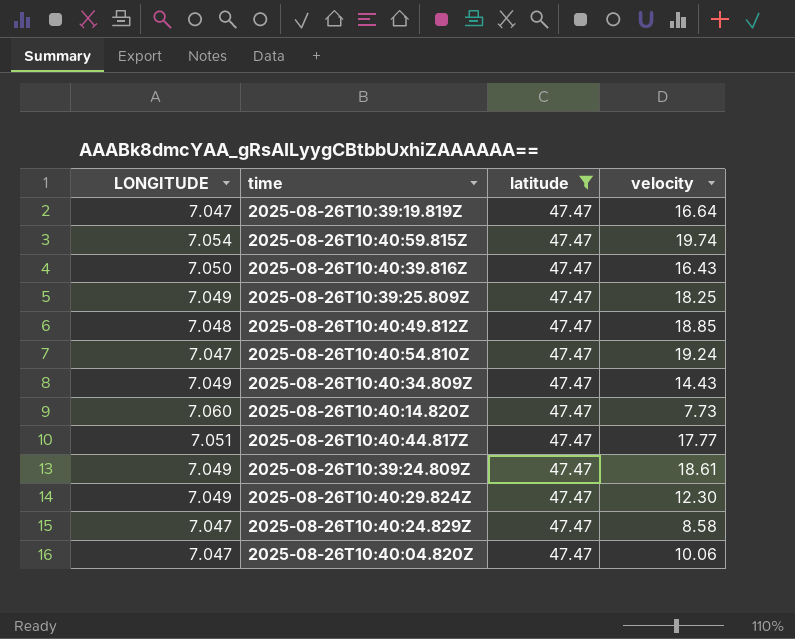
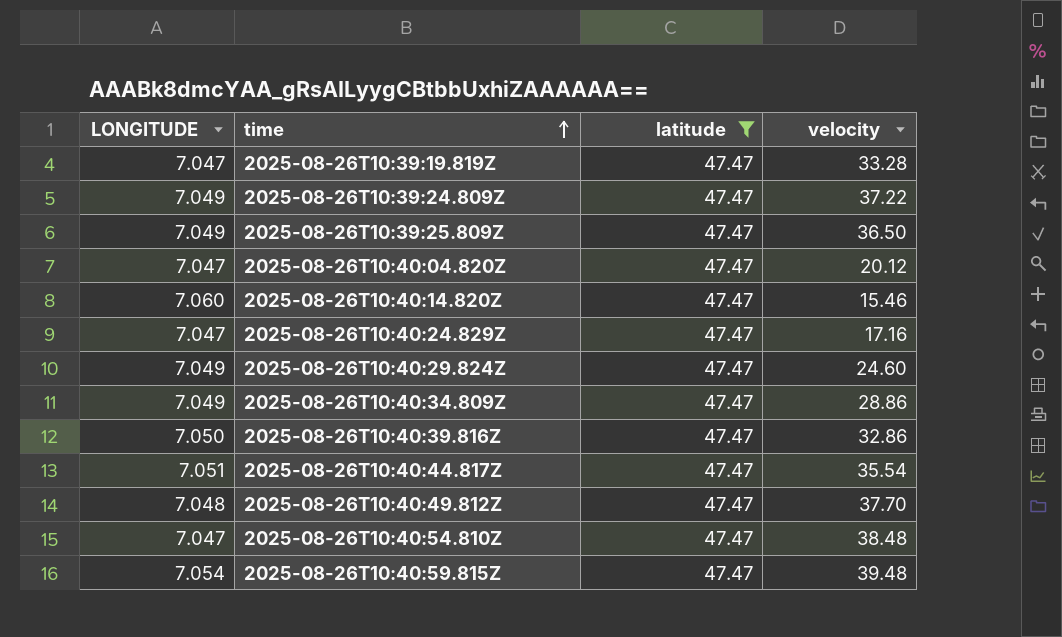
row order: none -> time ascending
2025-08-26T10:39:19.819Z | velocity: 16.64 -> 33.28
2025-08-26T10:39:24.809Z | velocity: 18.61 -> 37.22
2025-08-26T10:39:25.809Z | velocity: 18.25 -> 36.50
2025-08-26T10:40:04.820Z | velocity: 10.06 -> 20.12
2025-08-26T10:40:14.820Z | velocity: 7.73 -> 15.46
2025-08-26T10:40:24.829Z | velocity: 8.58 -> 17.16
2025-08-26T10:40:29.824Z | velocity: 12.30 -> 24.60
2025-08-26T10:40:34.809Z | velocity: 14.43 -> 28.86
2025-08-26T10:40:39.816Z | velocity: 16.43 -> 32.86
2025-08-26T10:40:44.817Z | velocity: 17.77 -> 35.54
2025-08-26T10:40:49.812Z | velocity: 18.85 -> 37.70
2025-08-26T10:40:54.810Z | velocity: 19.24 -> 38.48
2025-08-26T10:40:59.815Z | velocity: 19.74 -> 39.48

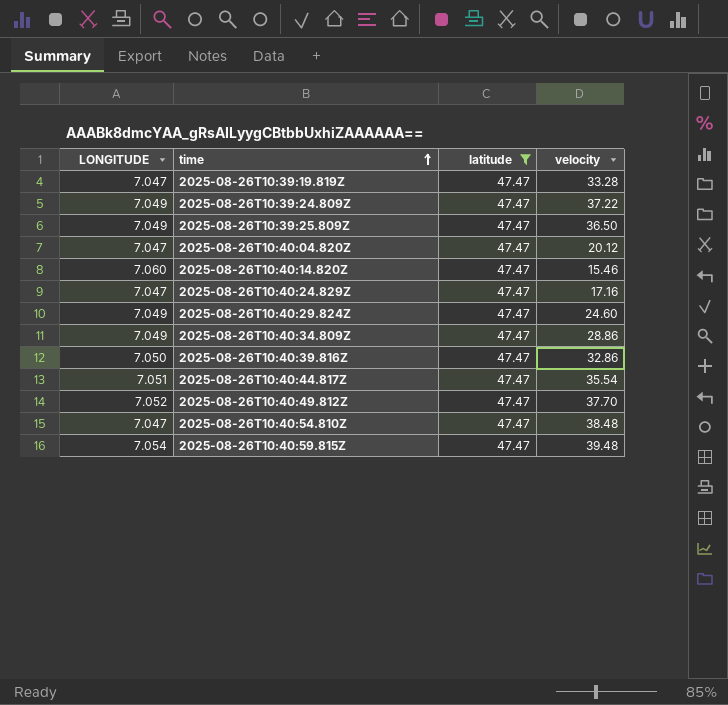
2025-08-26T10:40:49.812Z | LONGITUDE: 7.048 -> 7.052

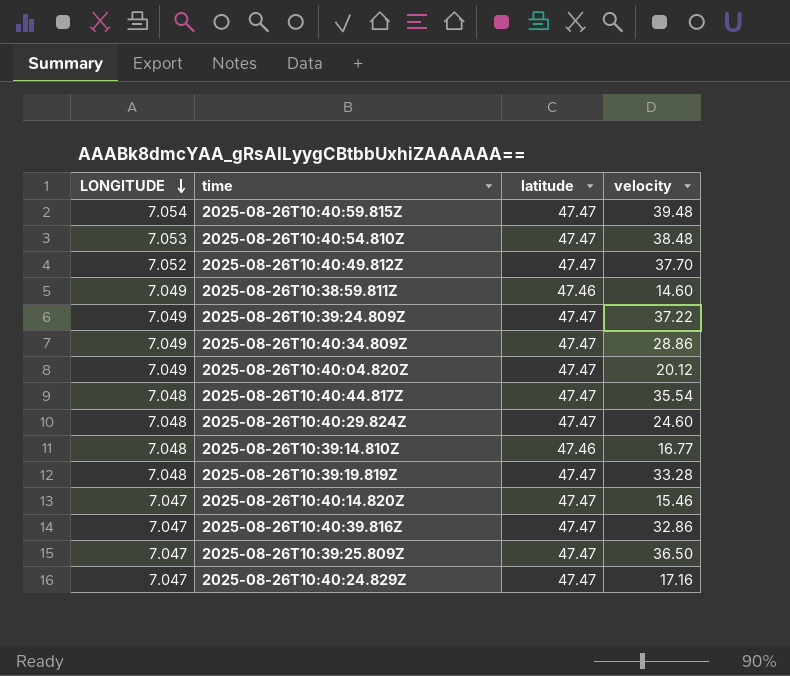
filter: latitude = 47.47 -> none
row order: time ascending -> LONGITUDE descending
2025-08-26T10:40:54.810Z | LONGITUDE: 7.047 -> 7.053
2025-08-26T10:40:04.820Z | LONGITUDE: 7.047 -> 7.049
2025-08-26T10:40:44.817Z | LONGITUDE: 7.051 -> 7.048
2025-08-26T10:40:29.824Z | LONGITUDE: 7.049 -> 7.048
2025-08-26T10:39:19.819Z | LONGITUDE: 7.047 -> 7.048
2025-08-26T10:40:14.820Z | LONGITUDE: 7.060 -> 7.047
2025-08-26T10:40:39.816Z | LONGITUDE: 7.050 -> 7.047
2025-08-26T10:39:25.809Z | LONGITUDE: 7.049 -> 7.047

